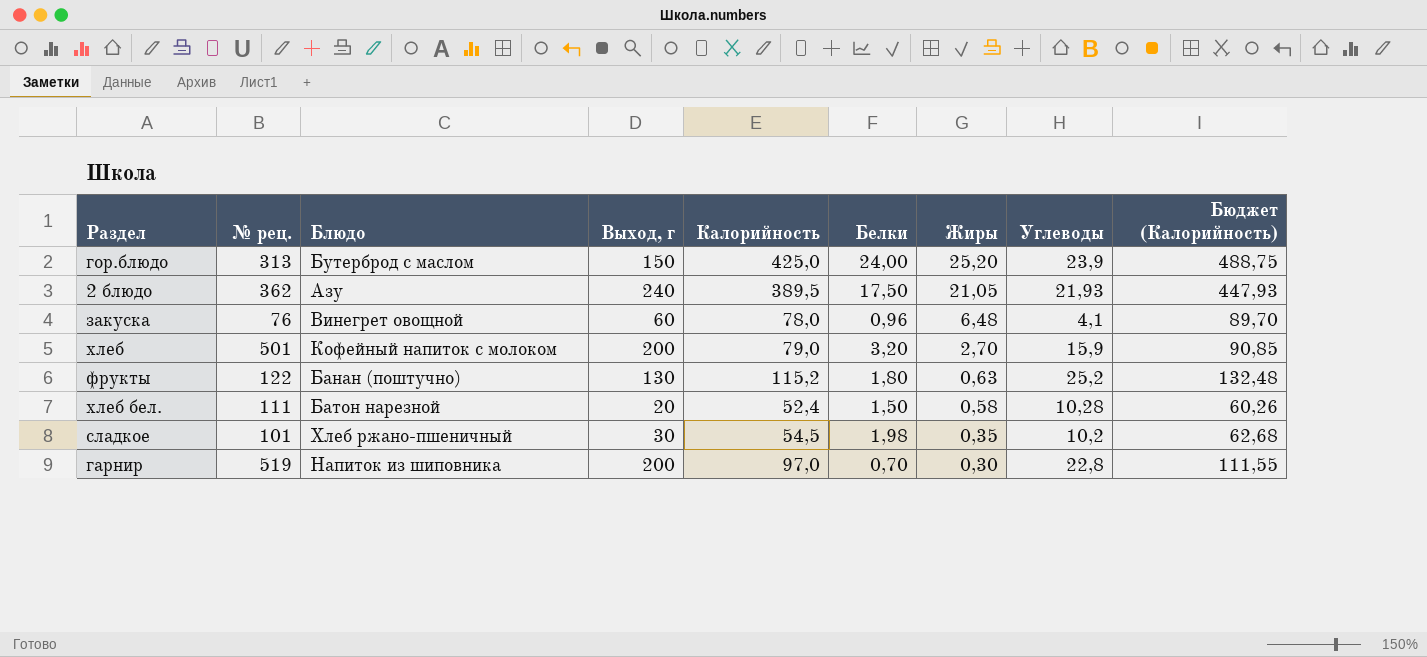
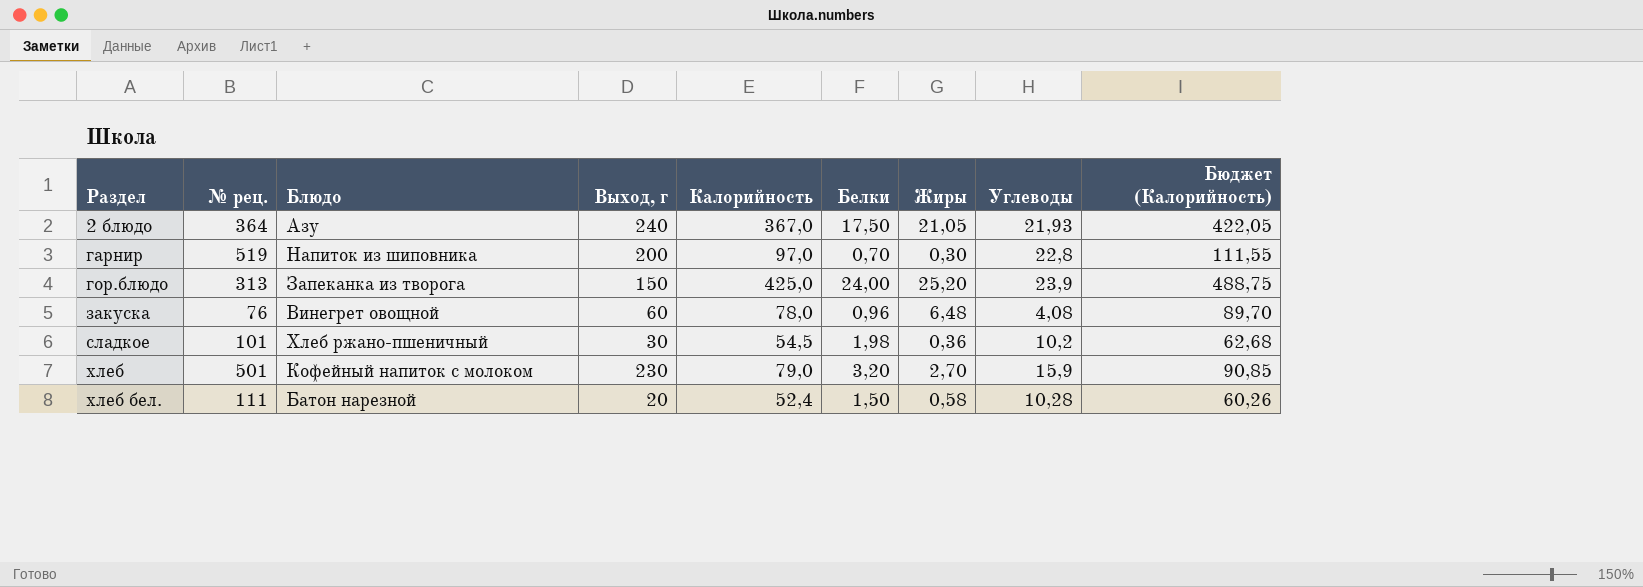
row order: Жиры descending -> Раздел ascending
row фрукты: 122 | Банан (поштучно) | 130 | 115,2 | 1,80 | 0,63 | 25,2 | 132,48 -> none
2 блюдо | № рец.: 362 -> 364
2 блюдо | Калорийность: 389,5 -> 367,0
2 блюдо | Бюджет (Калорийность): 447,93 -> 422,05
гор.блюдо | Блюдо: Бутерброд с маслом -> Запеканка из творога
закуска | Углеводы: 4,1 -> 4,08
сладкое | Жиры: 0,35 -> 0,36
хлеб | Выход, г: 200 -> 230

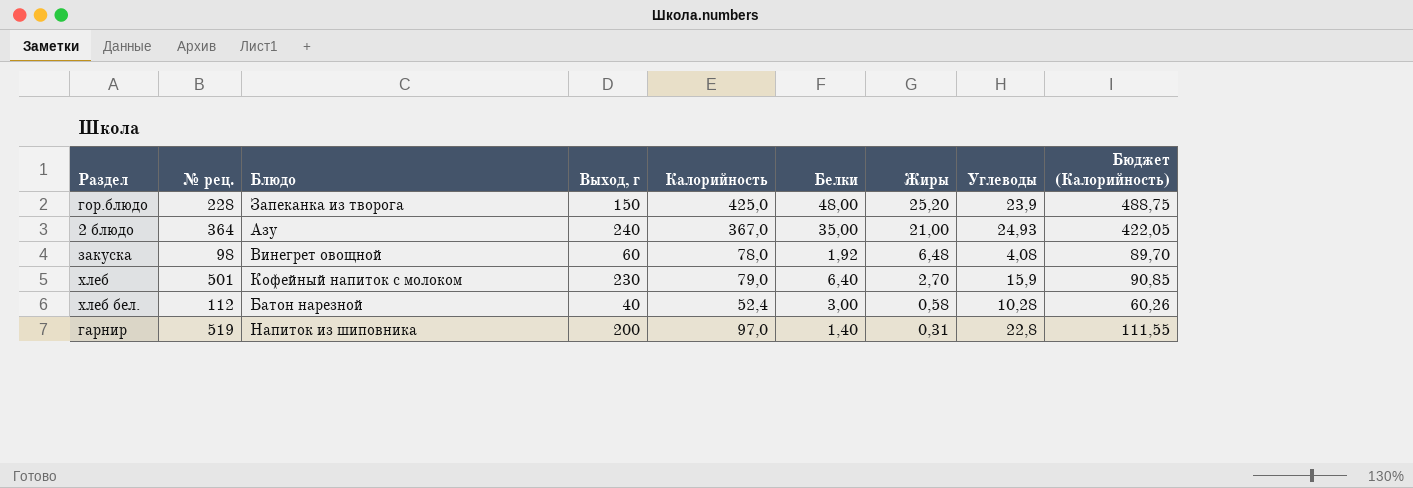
row order: Раздел ascending -> Жиры descending
row сладкое: 101 | Хлеб ржано-пшеничный | 30 | 54,5 | 1,98 | 0,36 | 10,2 | 62,68 -> none
гор.блюдо | № рец.: 313 -> 228
гор.блюдо | Белки: 24,00 -> 48,00
2 блюдо | Белки: 17,50 -> 35,00
2 блюдо | Жиры: 21,05 -> 21,00
2 блюдо | Углеводы: 21,93 -> 24,93
закуска | № рец.: 76 -> 98
закуска | Белки: 0,96 -> 1,92
хлеб | Белки: 3,20 -> 6,40
хлеб бел. | № рец.: 111 -> 112
хлеб бел. | Выход, г: 20 -> 40
хлеб бел. | Белки: 1,50 -> 3,00
гарнир | Белки: 0,70 -> 1,40
гарнир | Жиры: 0,30 -> 0,31

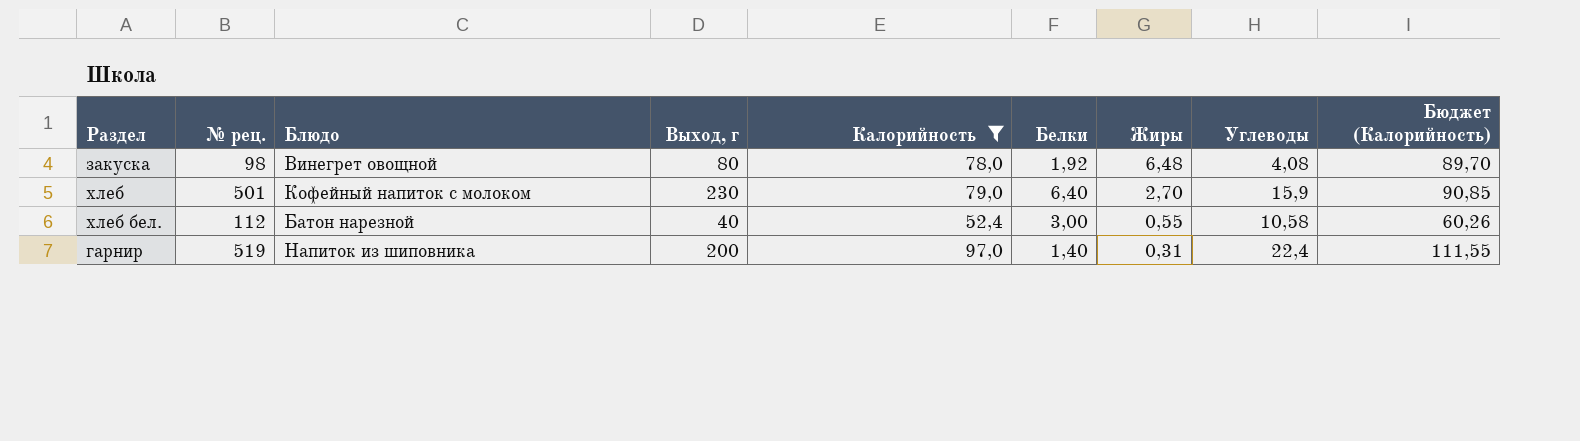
filter: none -> Калорийность <= 97,0
закуска | Выход, г: 60 -> 80
хлеб бел. | Жиры: 0,58 -> 0,55
хлеб бел. | Углеводы: 10,28 -> 10,58
гарнир | Углеводы: 22,8 -> 22,4

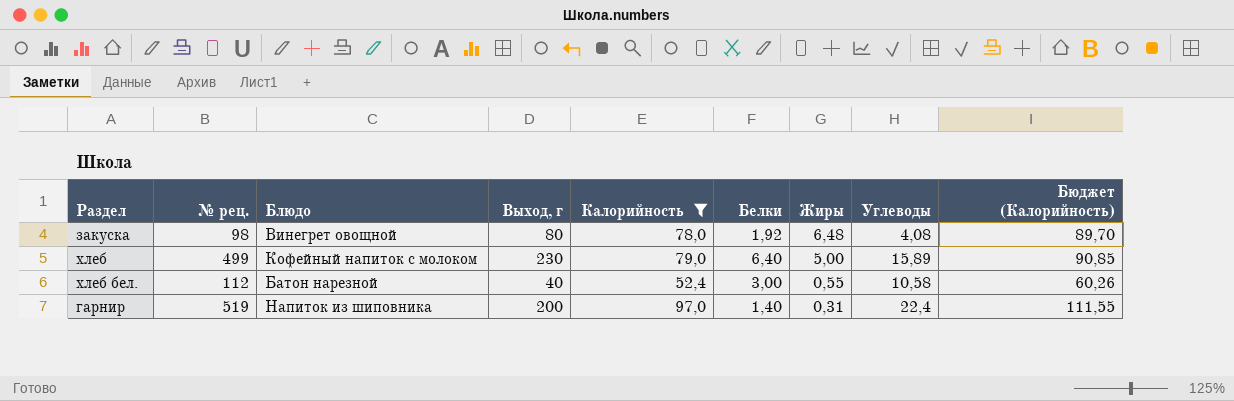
хлеб | № рец.: 501 -> 499
хлеб | Жиры: 2,70 -> 5,00
хлеб | Углеводы: 15,9 -> 15,89

